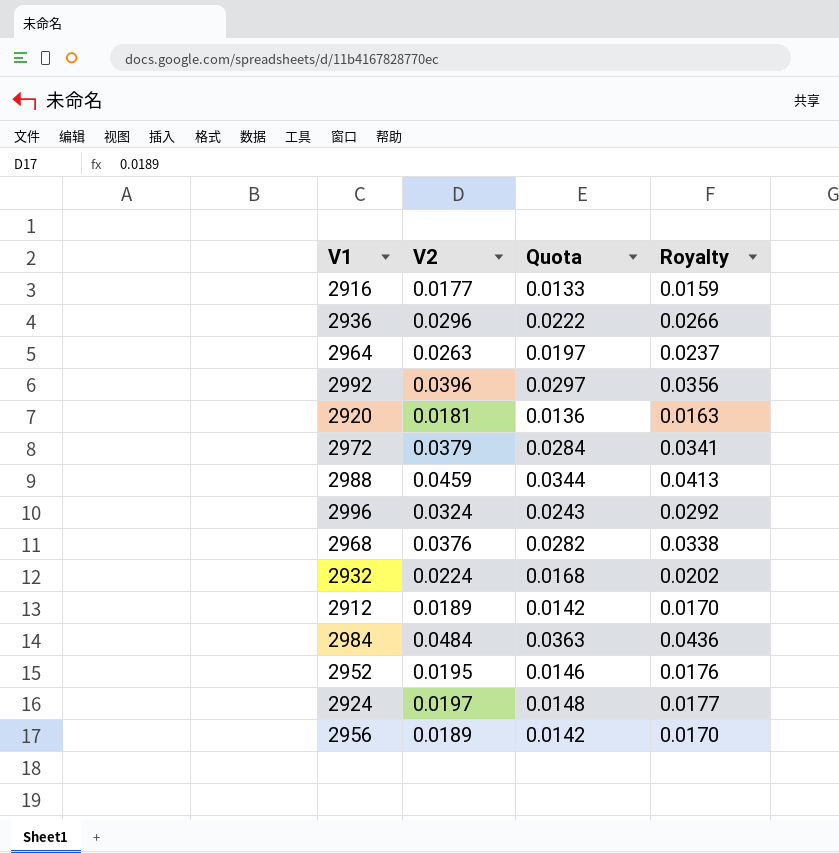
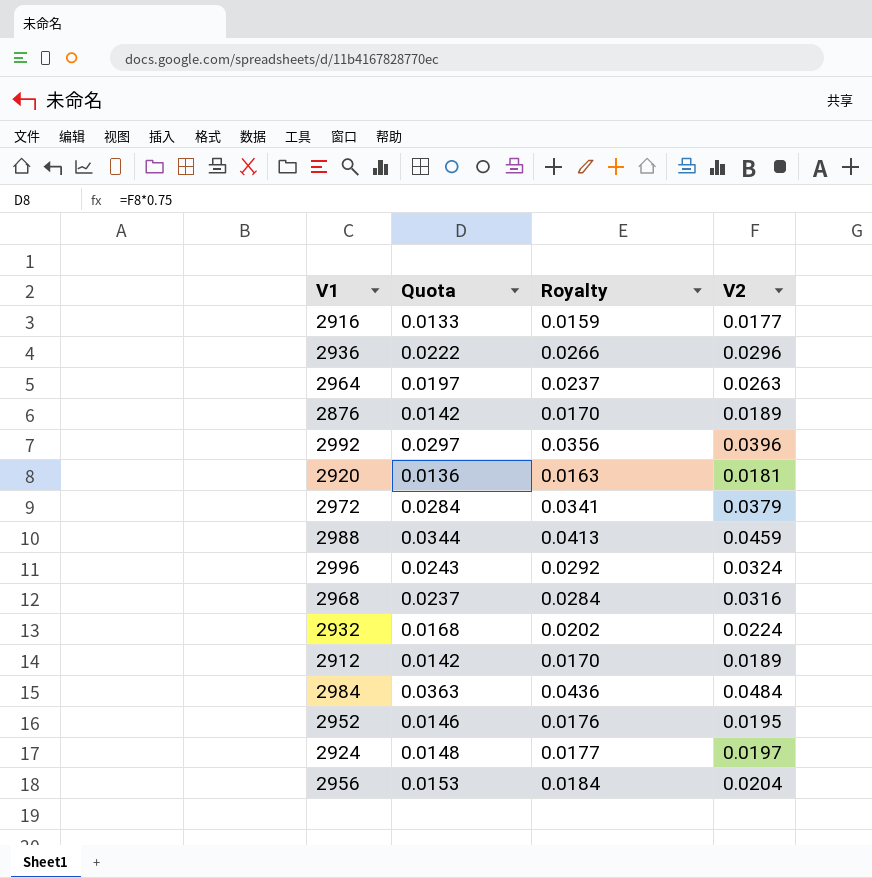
column V2 | position: 2 -> 4
row 2876: none -> 0.0142 | 0.0170 | 0.0189
2968 | Quota: 0.0282 -> 0.0237
2968 | Royalty: 0.0338 -> 0.0284
2968 | V2: 0.0376 -> 0.0316
2956 | Quota: 0.0142 -> 0.0153
2956 | Royalty: 0.0170 -> 0.0184
2956 | V2: 0.0189 -> 0.0204

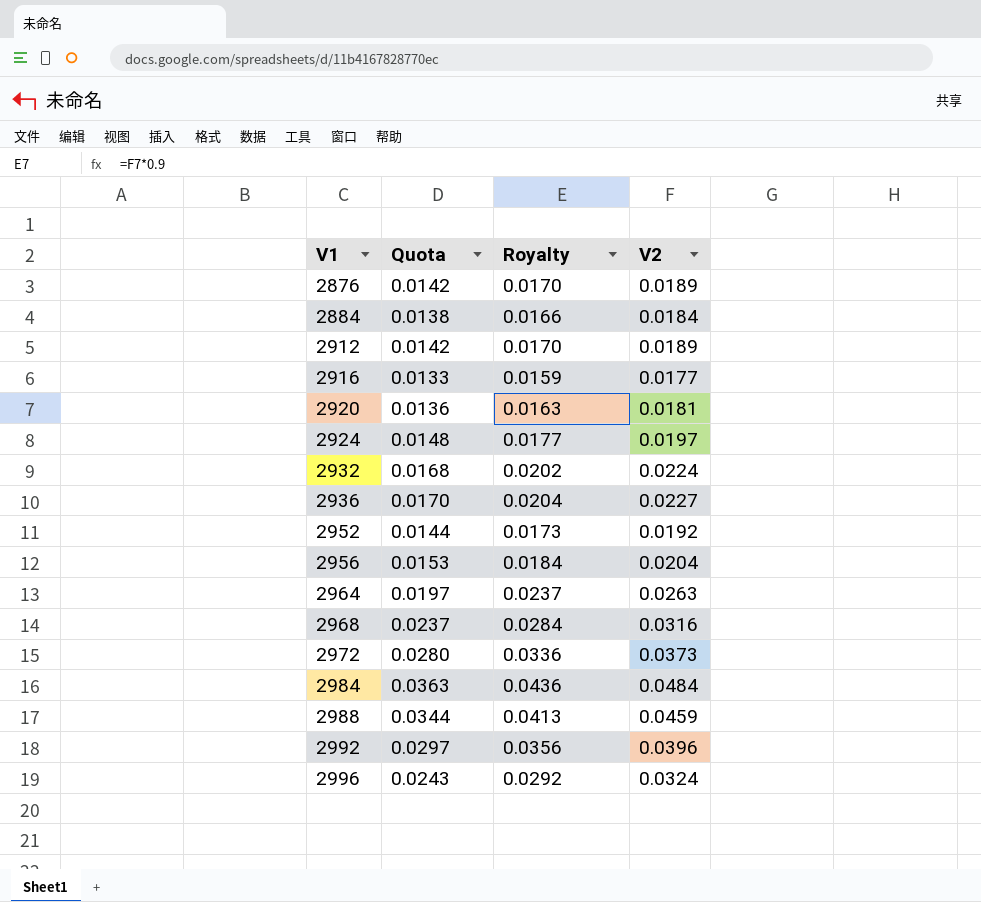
row order: none -> V1 ascending
row 2884: none -> 0.0138 | 0.0166 | 0.0184
2936 | Quota: 0.0222 -> 0.0170
2936 | Royalty: 0.0266 -> 0.0204
2936 | V2: 0.0296 -> 0.0227
2952 | Quota: 0.0146 -> 0.0144
2952 | Royalty: 0.0176 -> 0.0173
2952 | V2: 0.0195 -> 0.0192
2972 | Quota: 0.0284 -> 0.0280
2972 | Royalty: 0.0341 -> 0.0336
2972 | V2: 0.0379 -> 0.0373

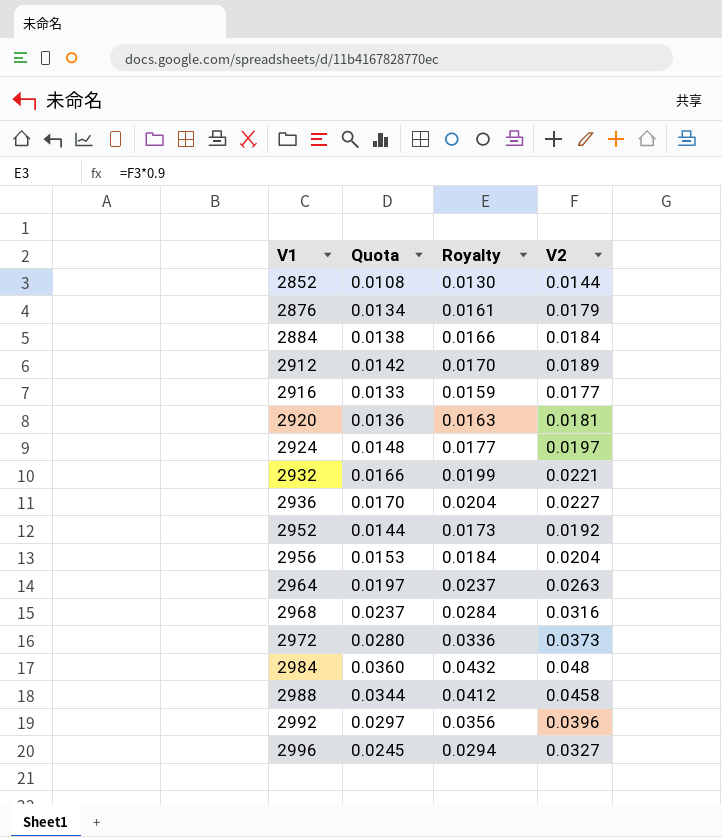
row 2852: none -> 0.0108 | 0.0130 | 0.0144
2876 | Quota: 0.0142 -> 0.0134
2876 | Royalty: 0.0170 -> 0.0161
2876 | V2: 0.0189 -> 0.0179
2932 | Quota: 0.0168 -> 0.0166
2932 | Royalty: 0.0202 -> 0.0199
2932 | V2: 0.0224 -> 0.0221
2984 | Quota: 0.0363 -> 0.0360
2984 | Royalty: 0.0436 -> 0.0432
2984 | V2: 0.0484 -> 0.048
2988 | Royalty: 0.0413 -> 0.0412
2988 | V2: 0.0459 -> 0.0458
2996 | Quota: 0.0243 -> 0.0245
2996 | Royalty: 0.0292 -> 0.0294
2996 | V2: 0.0324 -> 0.0327

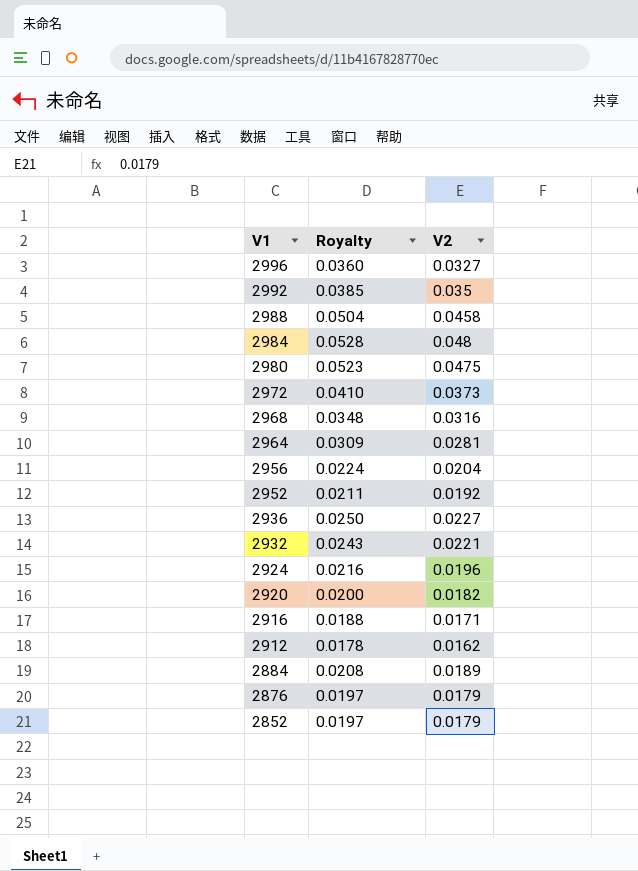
row order: V1 ascending -> V1 descending
column Quota | formula: [V2] * 0.75 -> none
column Royalty | formula: [V2] * 0.9 -> [V2] * 1.1
2992 | V2: 0.0396 -> 0.035
row 2980: none -> 0.0523 | 0.0475
2964 | V2: 0.0263 -> 0.0281
2924 | V2: 0.0197 -> 0.0196
2920 | V2: 0.0181 -> 0.0182
2916 | V2: 0.0177 -> 0.0171
2912 | V2: 0.0189 -> 0.0162
2884 | V2: 0.0184 -> 0.0189
2852 | V2: 0.0144 -> 0.0179

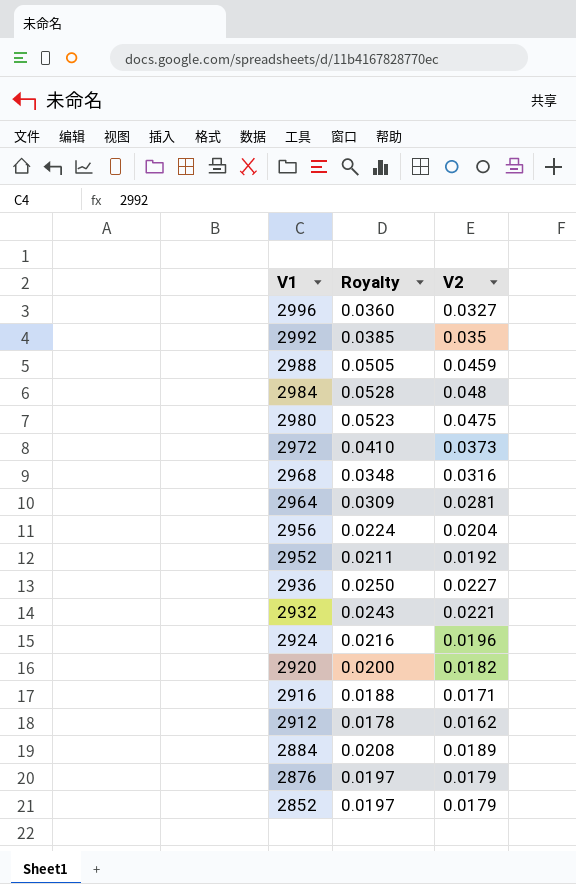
2988 | Royalty: 0.0504 -> 0.0505
2988 | V2: 0.0458 -> 0.0459

